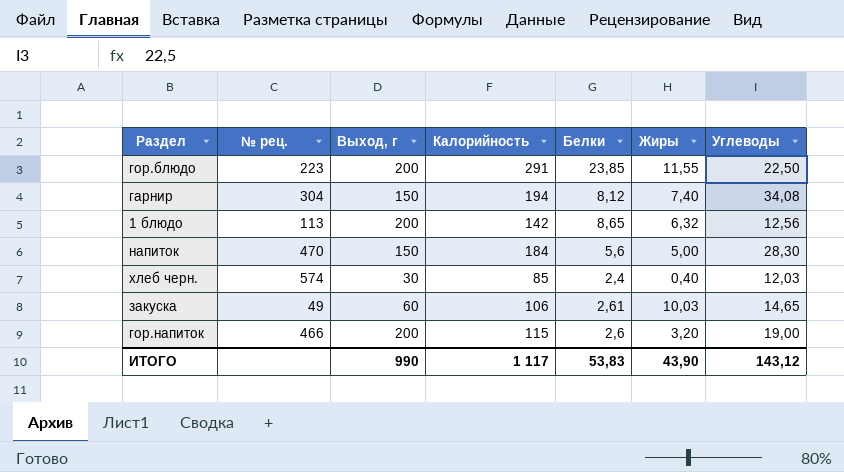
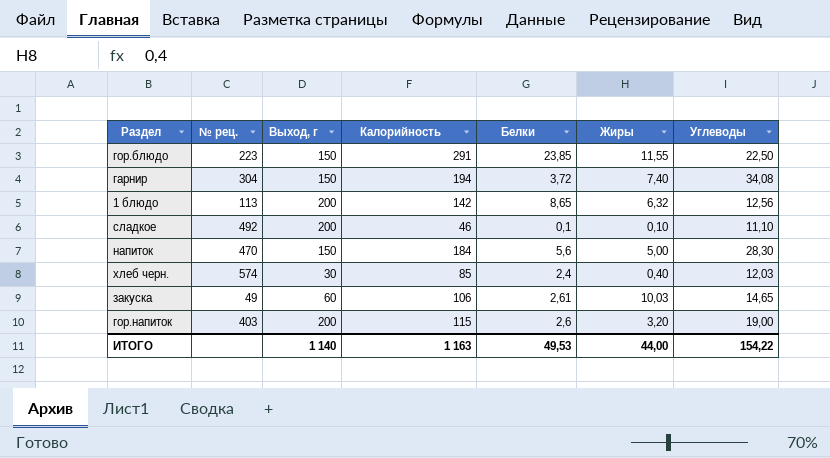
гор.блюдо | Выход, г: 200 -> 150
гарнир | Белки: 8,12 -> 3,72
row сладкое: none -> 492 | 200 | 46 | 0,1 | 0,10 | 11,10
гор.напиток | № рец.: 466 -> 403
ИТОГО | Выход, г: 990 -> 1 140
ИТОГО | Калорийность: 1 117 -> 1 163
ИТОГО | Белки: 53,83 -> 49,53
ИТОГО | Жиры: 43,90 -> 44,00
ИТОГО | Углеводы: 143,12 -> 154,22

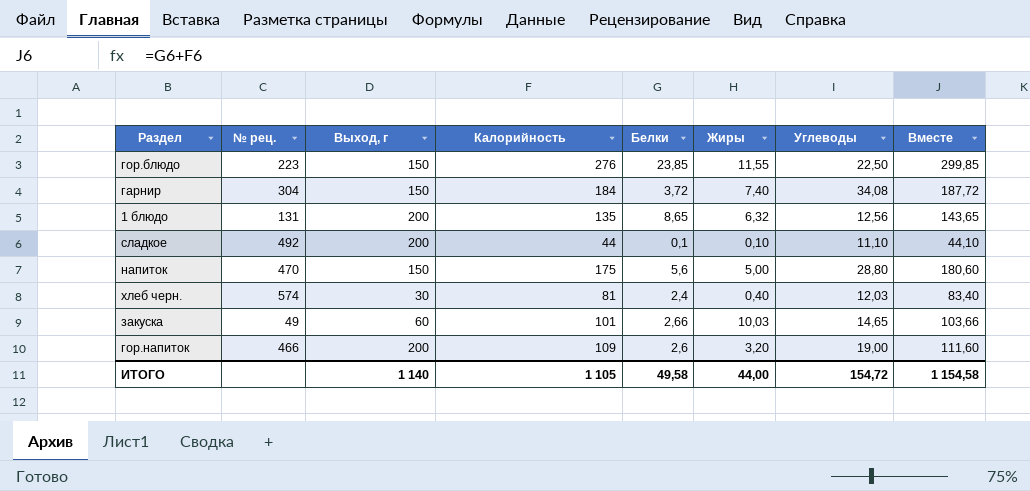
column Вместе | formula: none -> [Калорийность] + [Белки]
гор.блюдо | Калорийность: 291 -> 276
гарнир | Калорийность: 194 -> 184
1 блюдо | № рец.: 113 -> 131
1 блюдо | Калорийность: 142 -> 135
сладкое | Калорийность: 46 -> 44
напиток | Калорийность: 184 -> 175
напиток | Углеводы: 28,30 -> 28,80
хлеб черн. | Калорийность: 85 -> 81
закуска | Калорийность: 106 -> 101
закуска | Белки: 2,61 -> 2,66
гор.напиток | № рец.: 403 -> 466
гор.напиток | Калорийность: 115 -> 109
ИТОГО | Калорийность: 1 163 -> 1 105
ИТОГО | Белки: 49,53 -> 49,58
ИТОГО | Углеводы: 154,22 -> 154,72

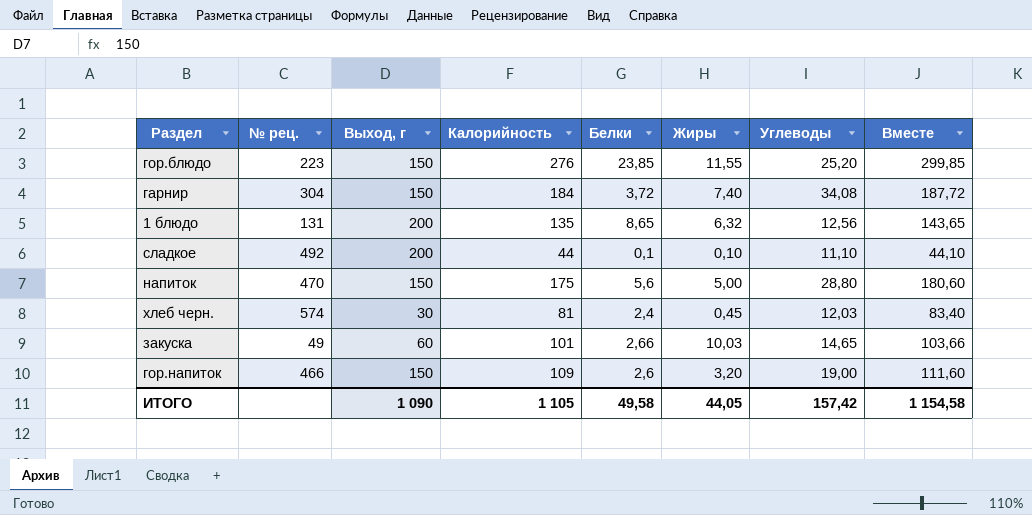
гор.блюдо | Углеводы: 22,50 -> 25,20
хлеб черн. | Жиры: 0,40 -> 0,45
гор.напиток | Выход, г: 200 -> 150
ИТОГО | Выход, г: 1 140 -> 1 090
ИТОГО | Жиры: 44,00 -> 44,05
ИТОГО | Углеводы: 154,72 -> 157,42

